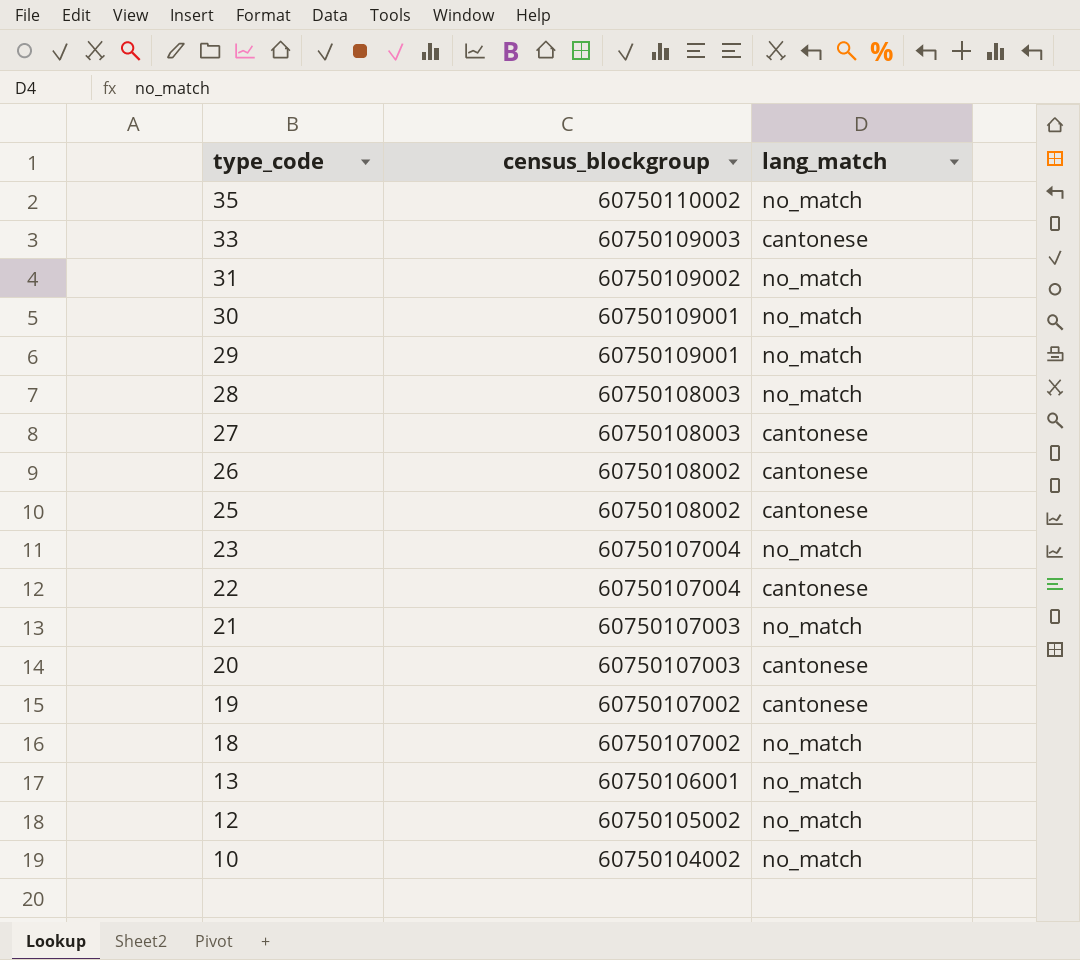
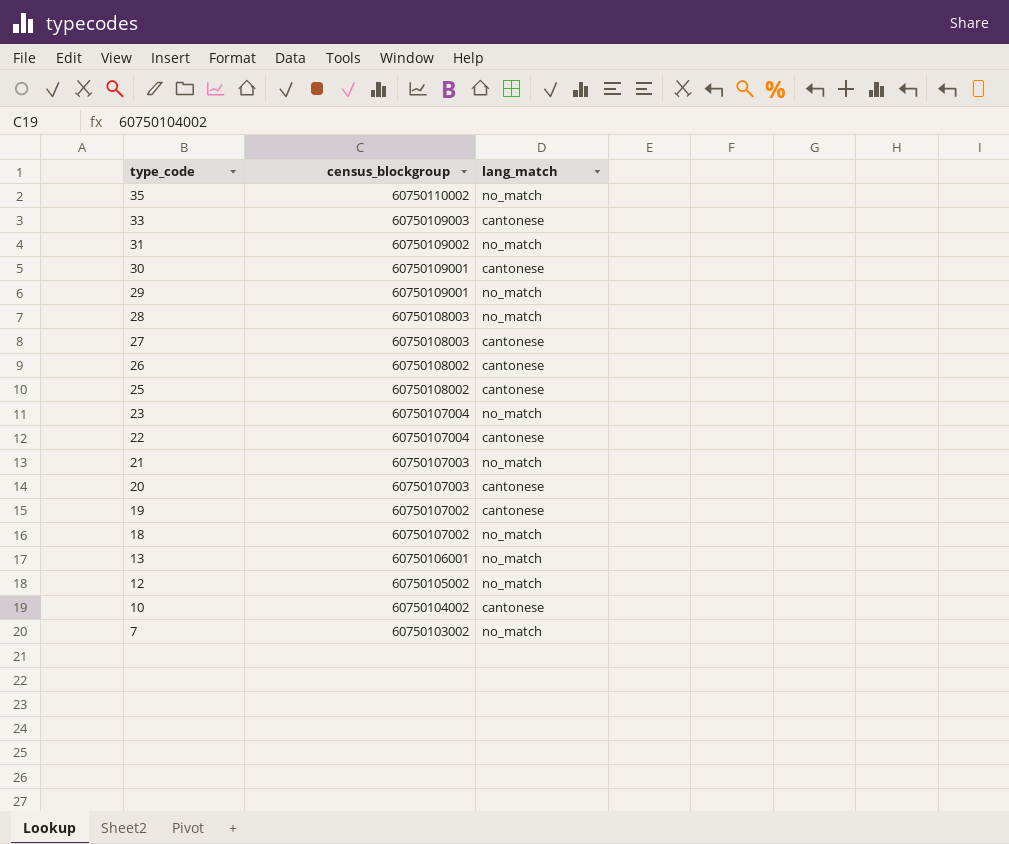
30 | lang_match: no_match -> cantonese
10 | lang_match: no_match -> cantonese
row 7: none -> 60750103002 | no_match

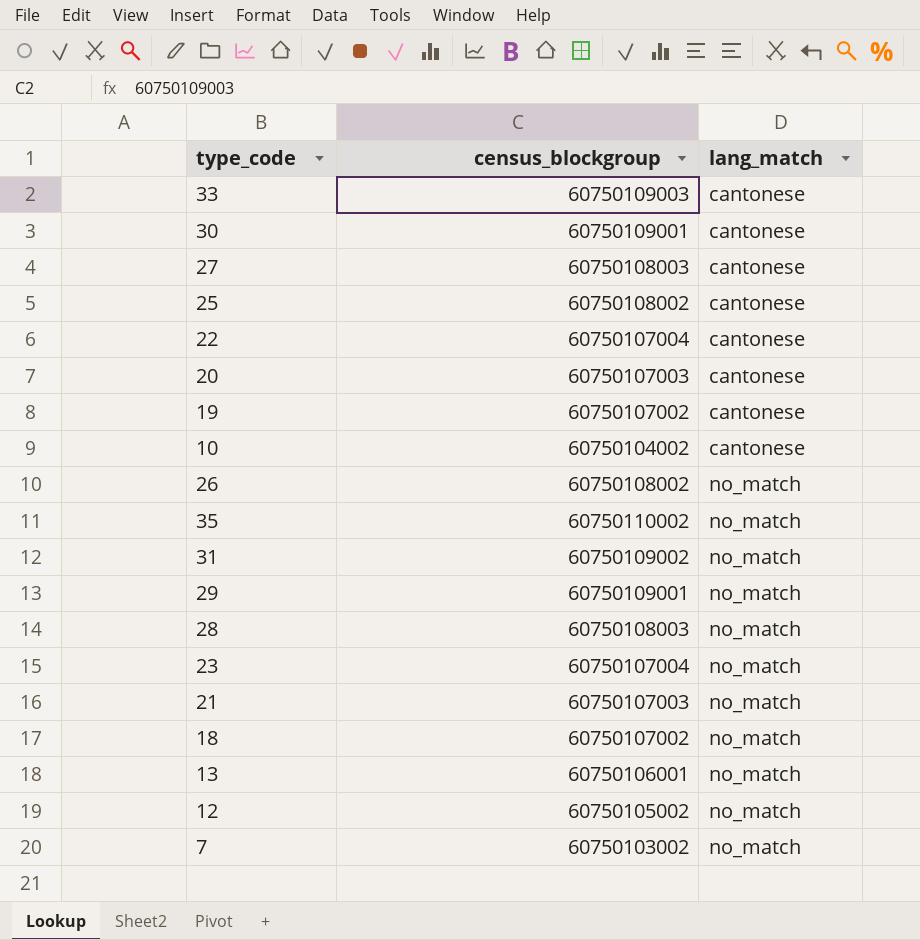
row order: type_code descending -> lang_match ascending
26 | lang_match: cantonese -> no_match

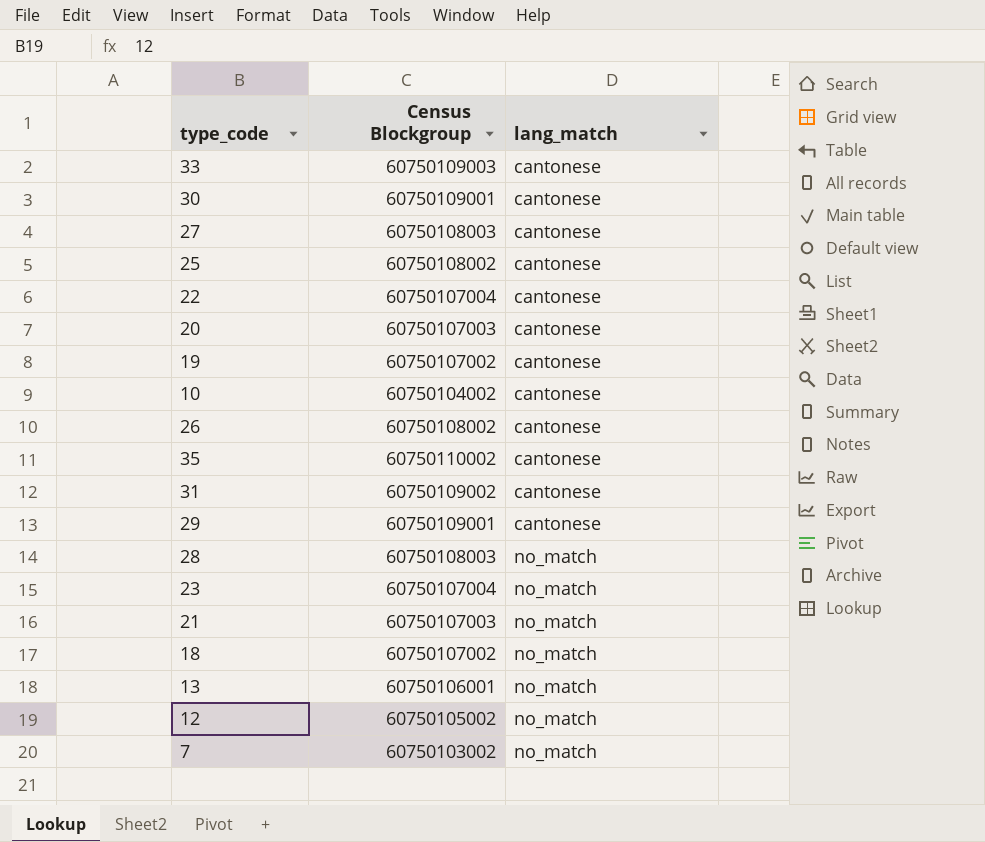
column name: census_blockgroup -> Census Blockgroup
26 | lang_match: no_match -> cantonese
35 | lang_match: no_match -> cantonese
31 | lang_match: no_match -> cantonese
29 | lang_match: no_match -> cantonese

